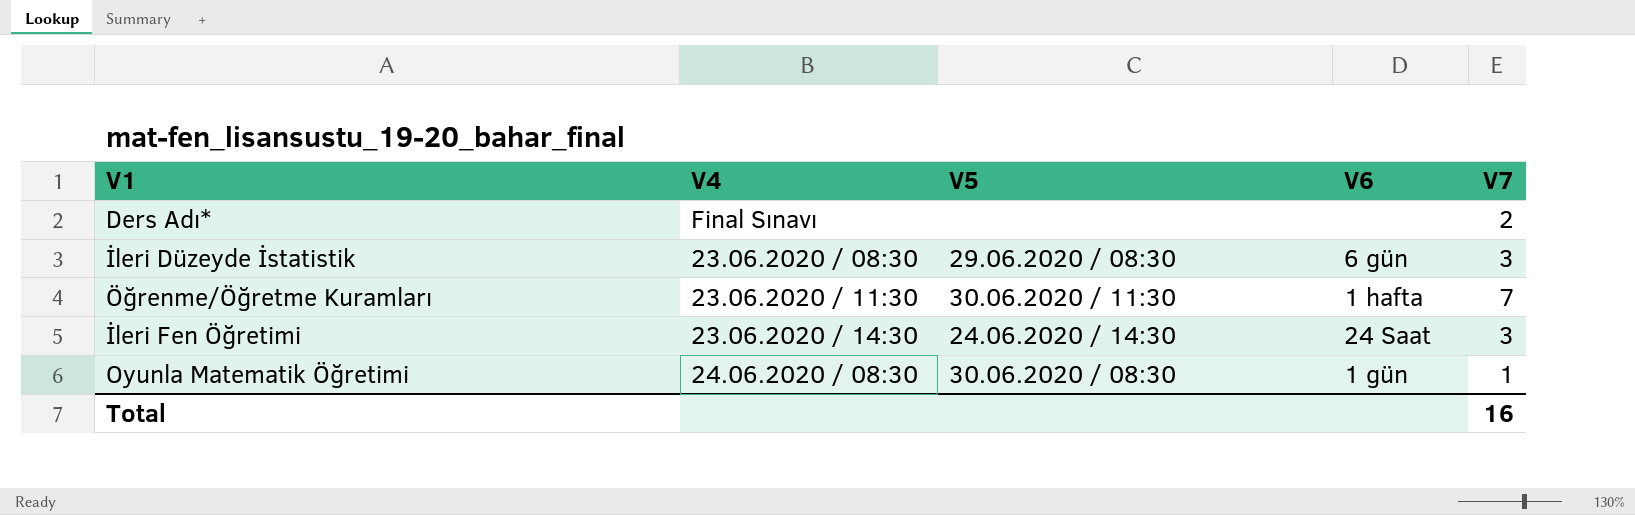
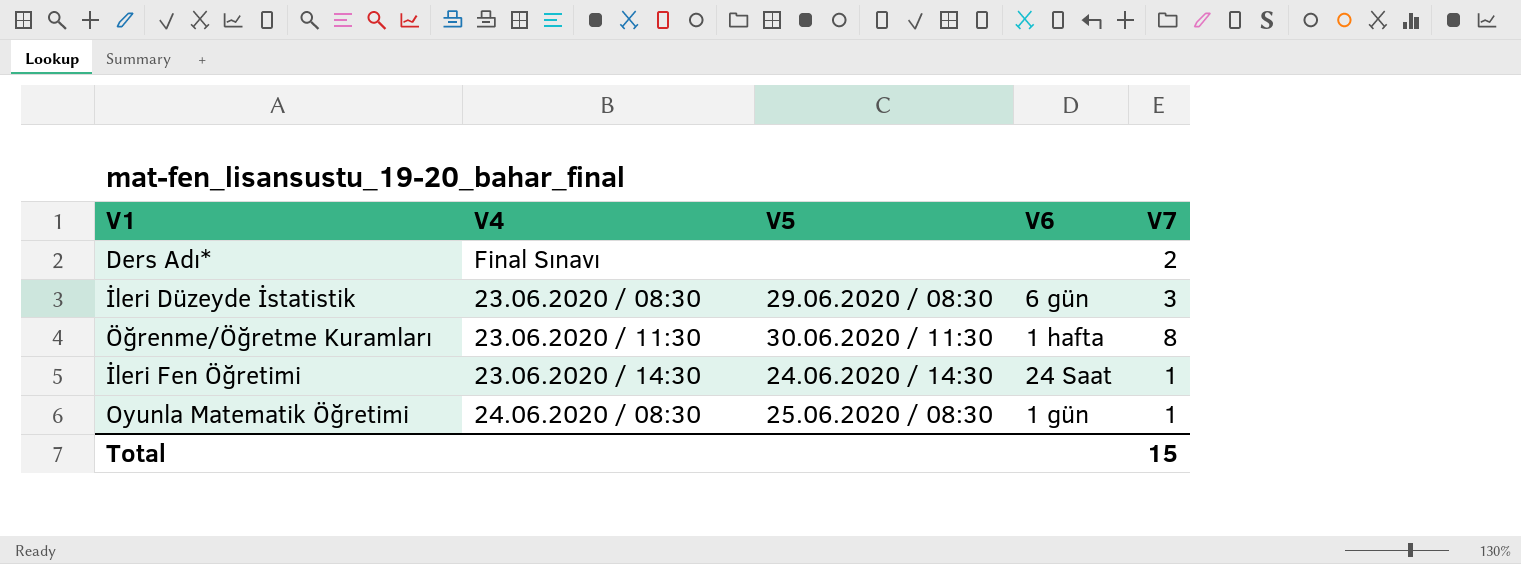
Öğrenme/Öğretme Kuramları | V7: 7 -> 8
İleri Fen Öğretimi | V7: 3 -> 1
Oyunla Matematik Öğretimi | V5: 30.06.2020 / 08:30 -> 25.06.2020 / 08:30
Total | V7: 16 -> 15

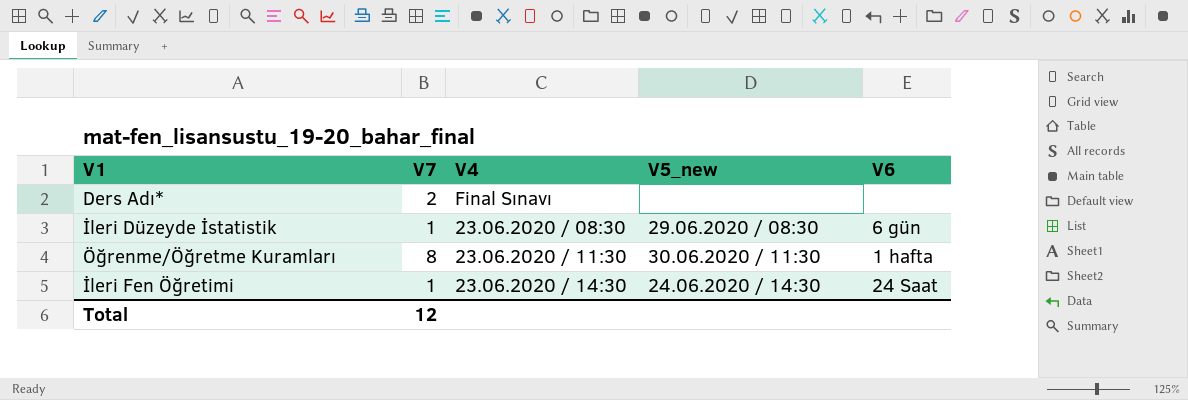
column V7 | position: 5 -> 2
column name: V5 -> V5_new
row Oyunla Matematik Öğretimi: 24.06.2020 / 08:30 | 25.06.2020 / 08:30 | 1 gün | 1 -> none
İleri Düzeyde İstatistik | V7: 3 -> 1
Total | V7: 15 -> 12

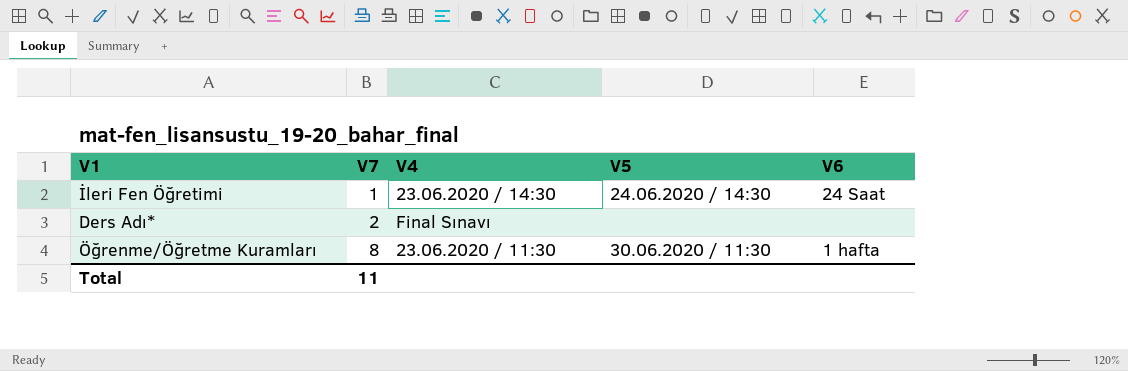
row order: none -> V7 ascending
column name: V5_new -> V5
row İleri Düzeyde İstatistik: 1 | 23.06.2020 / 08:30 | 29.06.2020 / 08:30 | 6 gün -> none
Total | V7: 12 -> 11

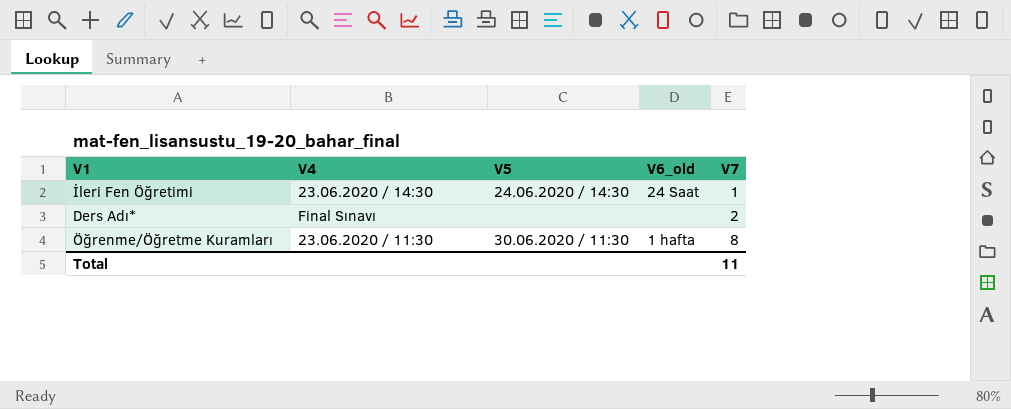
column name: V6 -> V6_old
column V7 | position: 2 -> 5

